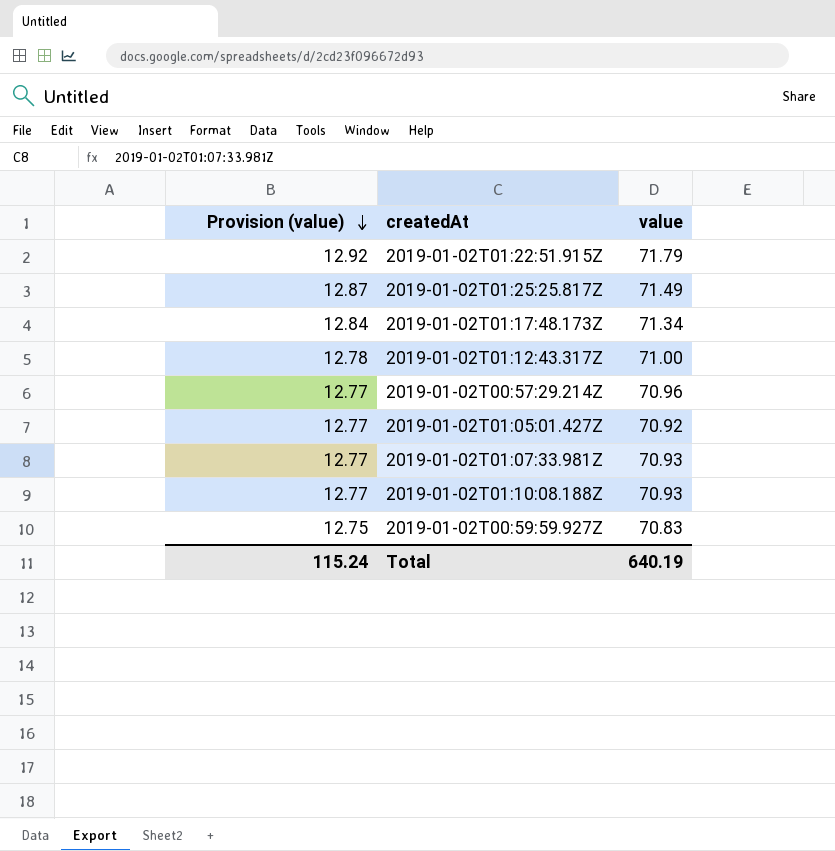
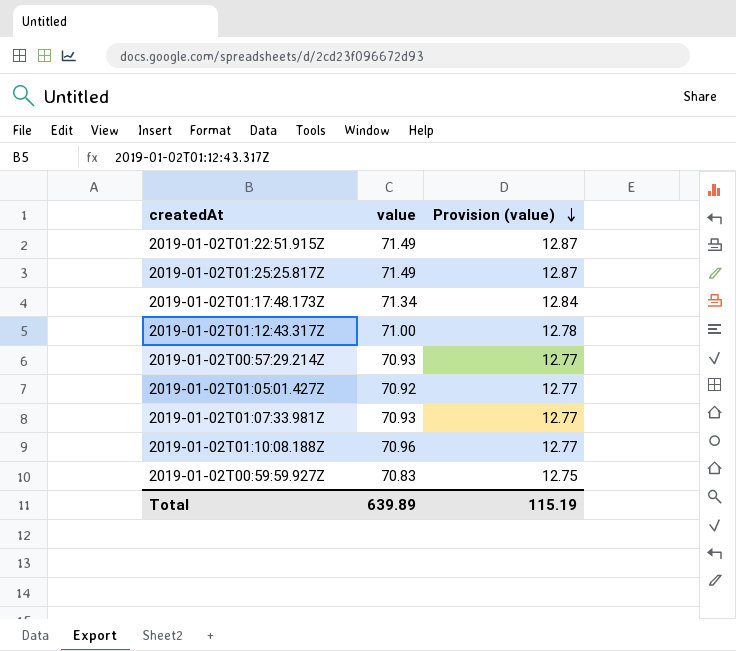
column Provision (value) | position: 1 -> 3
2019-01-02T01:22:51.915Z | value: 71.79 -> 71.49
2019-01-02T01:22:51.915Z | Provision (value): 12.92 -> 12.87
2019-01-02T00:57:29.214Z | value: 70.96 -> 70.93
2019-01-02T01:10:08.188Z | value: 70.93 -> 70.96
Total | value: 640.19 -> 639.89
Total | Provision (value): 115.24 -> 115.19

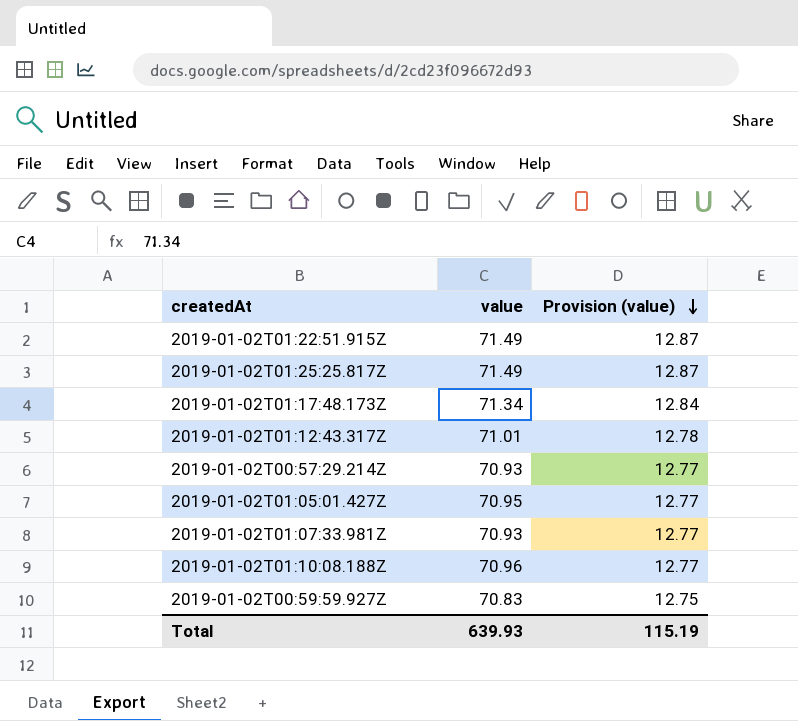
2019-01-02T01:12:43.317Z | value: 71.00 -> 71.01
2019-01-02T01:05:01.427Z | value: 70.92 -> 70.95
Total | value: 639.89 -> 639.93

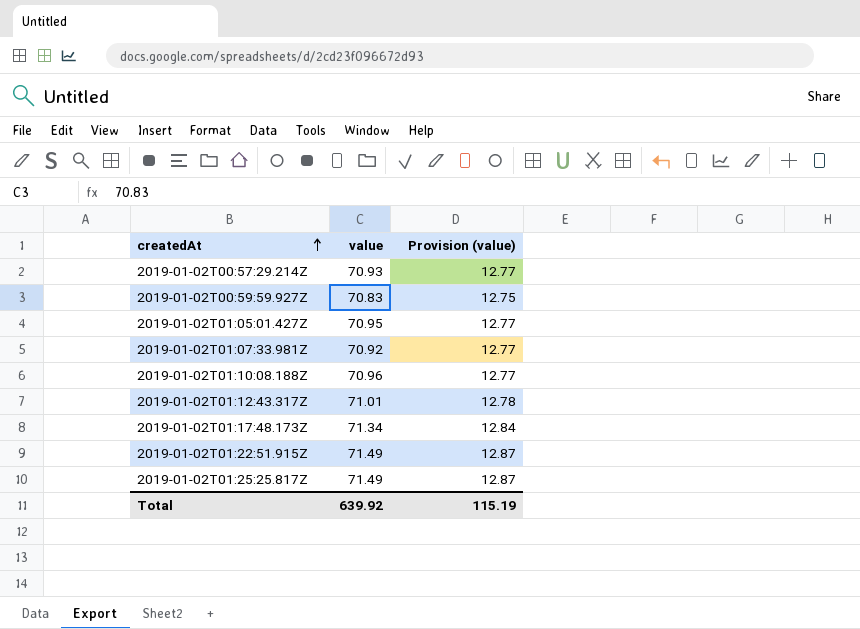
row order: Provision (value) descending -> createdAt ascending
2019-01-02T01:07:33.981Z | value: 70.93 -> 70.92
Total | value: 639.93 -> 639.92

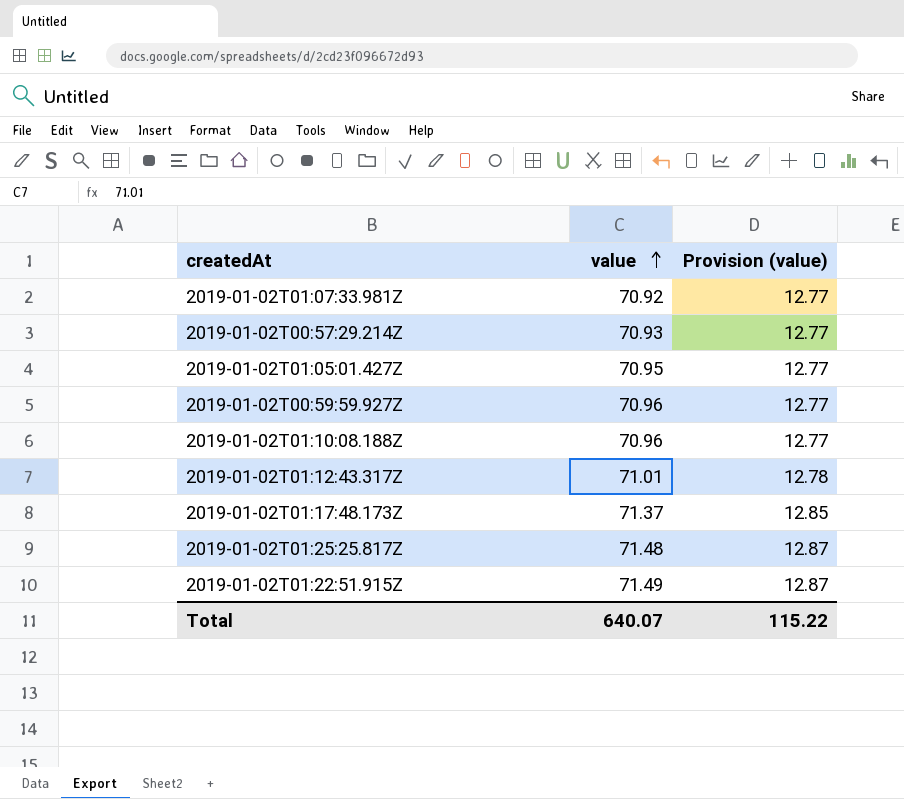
row order: createdAt ascending -> value ascending
2019-01-02T00:59:59.927Z | value: 70.83 -> 70.96
2019-01-02T00:59:59.927Z | Provision (value): 12.75 -> 12.77
2019-01-02T01:17:48.173Z | value: 71.34 -> 71.37
2019-01-02T01:17:48.173Z | Provision (value): 12.84 -> 12.85
2019-01-02T01:25:25.817Z | value: 71.49 -> 71.48
Total | value: 639.92 -> 640.07
Total | Provision (value): 115.19 -> 115.22

